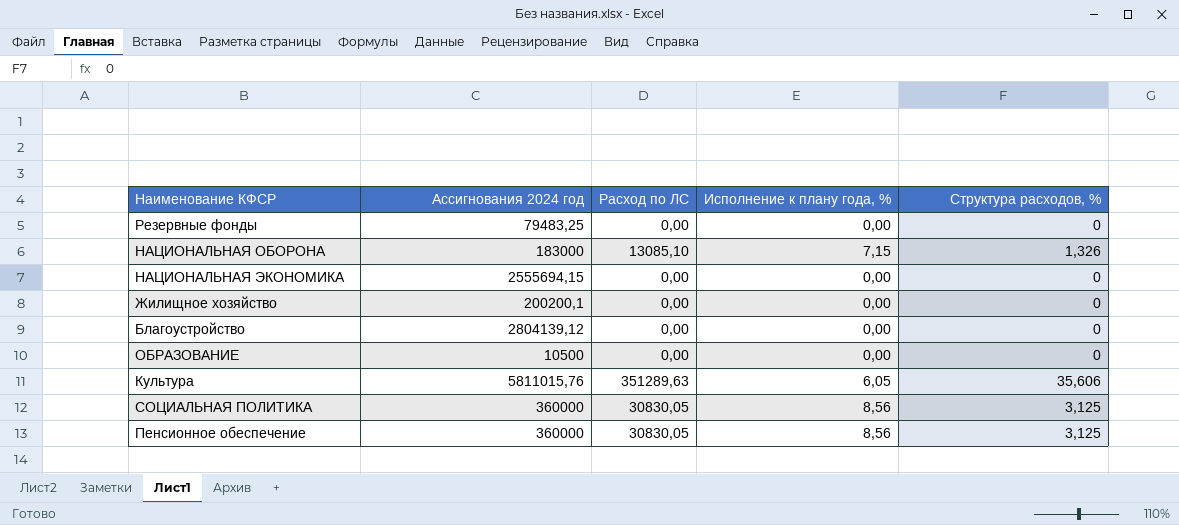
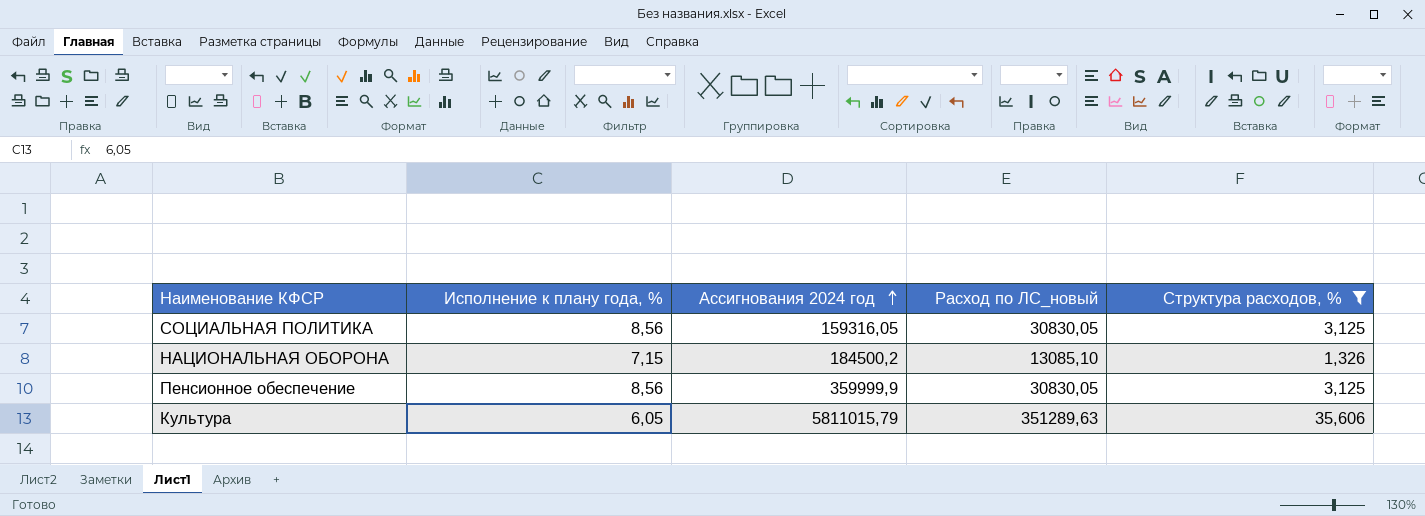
filter: none -> Структура расходов, % != 0
row order: none -> Ассигнования 2024 год ascending
column Исполнение к плану года, % | position: 4 -> 2
column name: Расход по ЛС -> Расход по ЛС_новый
СОЦИАЛЬНАЯ ПОЛИТИКА | Ассигнования 2024 год: 360000 -> 159316,05
НАЦИОНАЛЬНАЯ ОБОРОНА | Ассигнования 2024 год: 183000 -> 184500,2
Пенсионное обеспечение | Ассигнования 2024 год: 360000 -> 359999,9
Культура | Ассигнования 2024 год: 5811015,76 -> 5811015,79

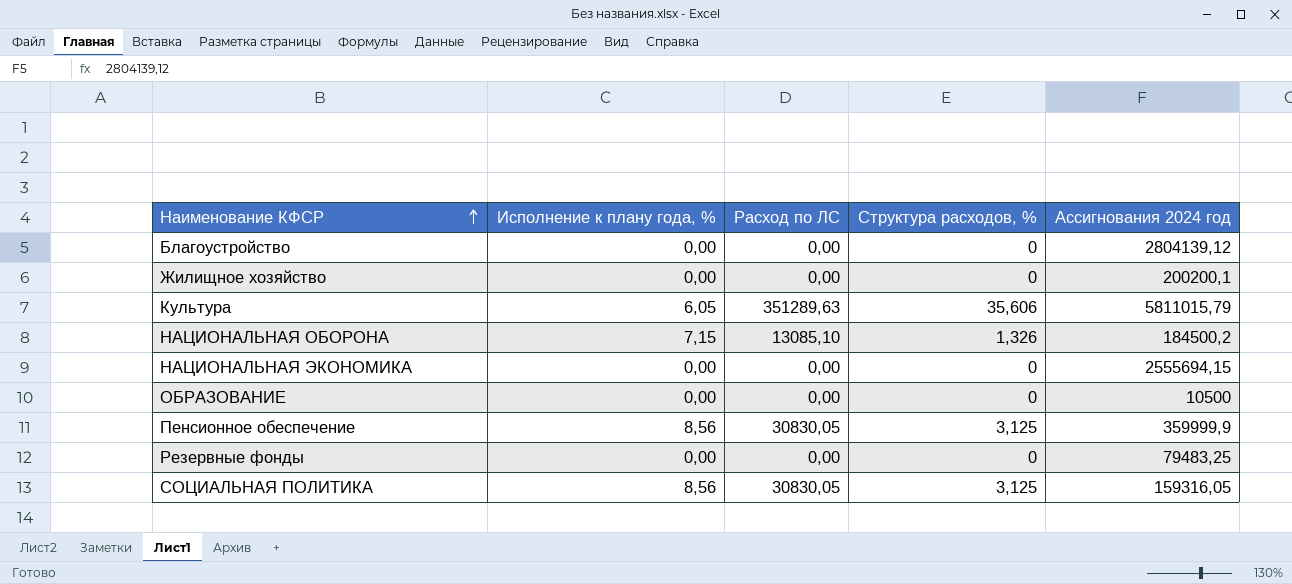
filter: Структура расходов, % != 0 -> none
row order: Ассигнования 2024 год ascending -> Наименование КФСР ascending
column name: Расход по ЛС_новый -> Расход по ЛС
column Ассигнования 2024 год | position: 3 -> 5

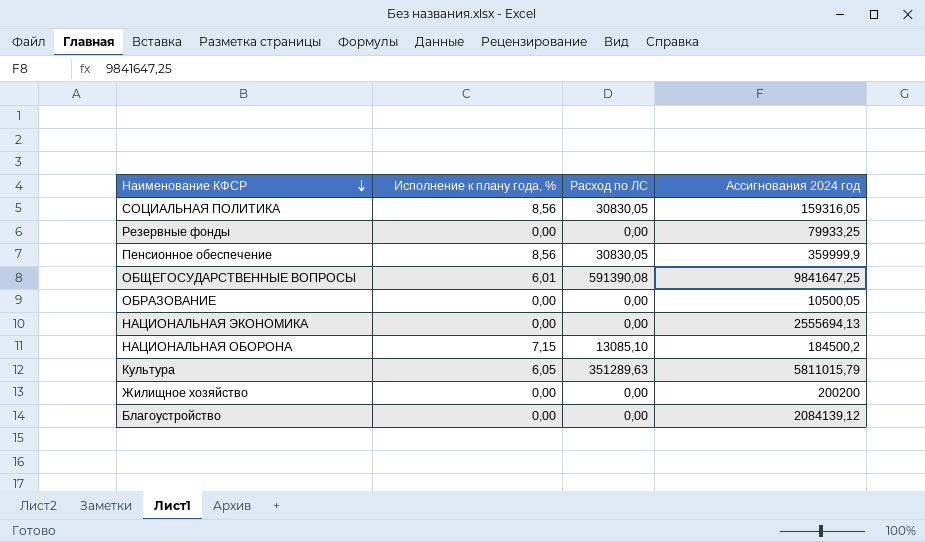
row order: Наименование КФСР ascending -> Наименование КФСР descending
column Структура расходов, % | position: 4 -> none
Резервные фонды | Ассигнования 2024 год: 79483,25 -> 79933,25
row ОБЩЕГОСУДАРСТВЕННЫЕ ВОПРОСЫ: none -> 6,01 | 591390,08 | 9841647,25
ОБРАЗОВАНИЕ | Ассигнования 2024 год: 10500 -> 10500,05
НАЦИОНАЛЬНАЯ ЭКОНОМИКА | Ассигнования 2024 год: 2555694,15 -> 2555694,13
Жилищное хозяйство | Ассигнования 2024 год: 200200,1 -> 200200
Благоустройство | Ассигнования 2024 год: 2804139,12 -> 2084139,12

